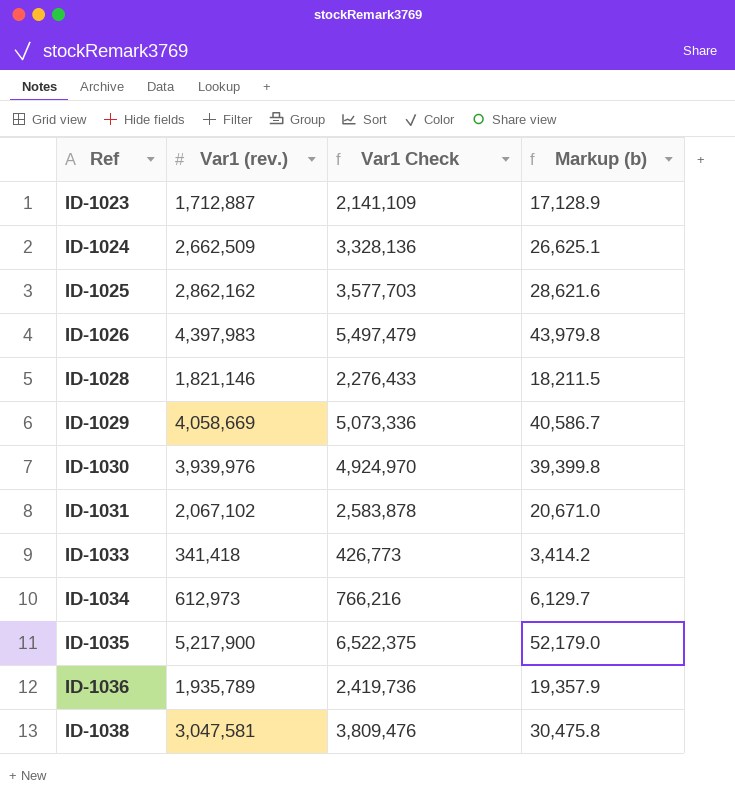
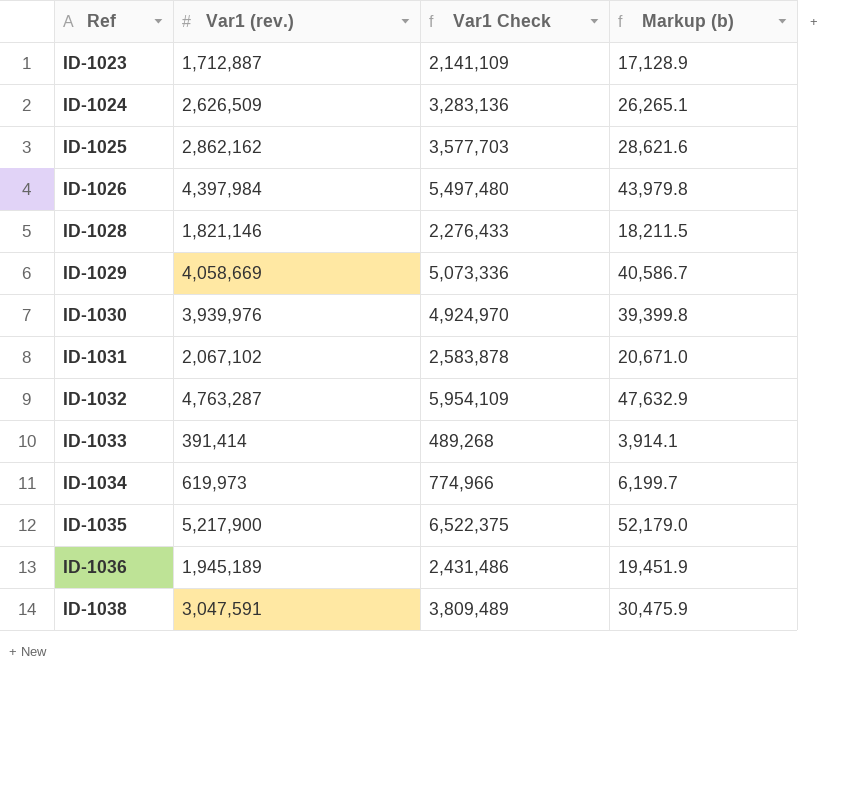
ID-1024 | Var1 (rev.): 2,662,509 -> 2,626,509
ID-1024 | Var1 Check: 3,328,136 -> 3,283,136
ID-1024 | Markup (b): 26,625.1 -> 26,265.1
ID-1026 | Var1 (rev.): 4,397,983 -> 4,397,984
ID-1026 | Var1 Check: 5,497,479 -> 5,497,480
row ID-1032: none -> 4,763,287 | 5,954,109 | 47,632.9
ID-1033 | Var1 (rev.): 341,418 -> 391,414
ID-1033 | Var1 Check: 426,773 -> 489,268
ID-1033 | Markup (b): 3,414.2 -> 3,914.1
ID-1034 | Var1 (rev.): 612,973 -> 619,973
ID-1034 | Var1 Check: 766,216 -> 774,966
ID-1034 | Markup (b): 6,129.7 -> 6,199.7
ID-1036 | Var1 (rev.): 1,935,789 -> 1,945,189
ID-1036 | Var1 Check: 2,419,736 -> 2,431,486
ID-1036 | Markup (b): 19,357.9 -> 19,451.9
ID-1038 | Var1 (rev.): 3,047,581 -> 3,047,591
ID-1038 | Var1 Check: 3,809,476 -> 3,809,489
ID-1038 | Markup (b): 30,475.8 -> 30,475.9

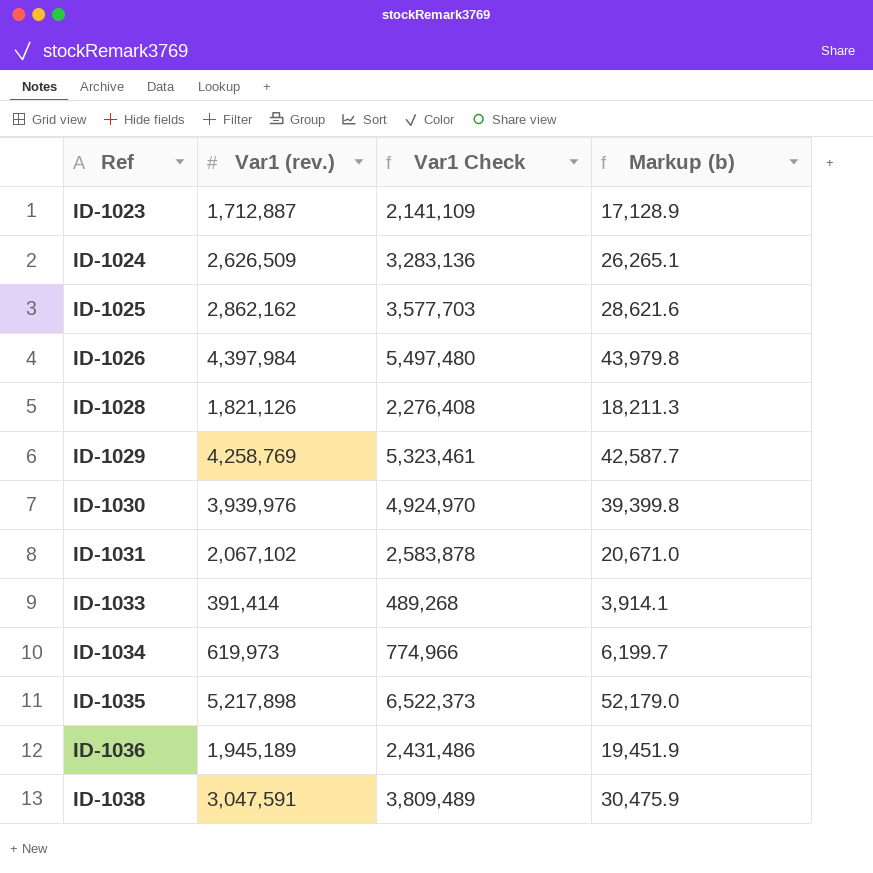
row ID-1032: 4,763,287 | 5,954,109 | 47,632.9 -> none
ID-1028 | Var1 (rev.): 1,821,146 -> 1,821,126
ID-1028 | Var1 Check: 2,276,433 -> 2,276,408
ID-1028 | Markup (b): 18,211.5 -> 18,211.3
ID-1029 | Var1 (rev.): 4,058,669 -> 4,258,769
ID-1029 | Var1 Check: 5,073,336 -> 5,323,461
ID-1029 | Markup (b): 40,586.7 -> 42,587.7
ID-1035 | Var1 (rev.): 5,217,900 -> 5,217,898
ID-1035 | Var1 Check: 6,522,375 -> 6,522,373

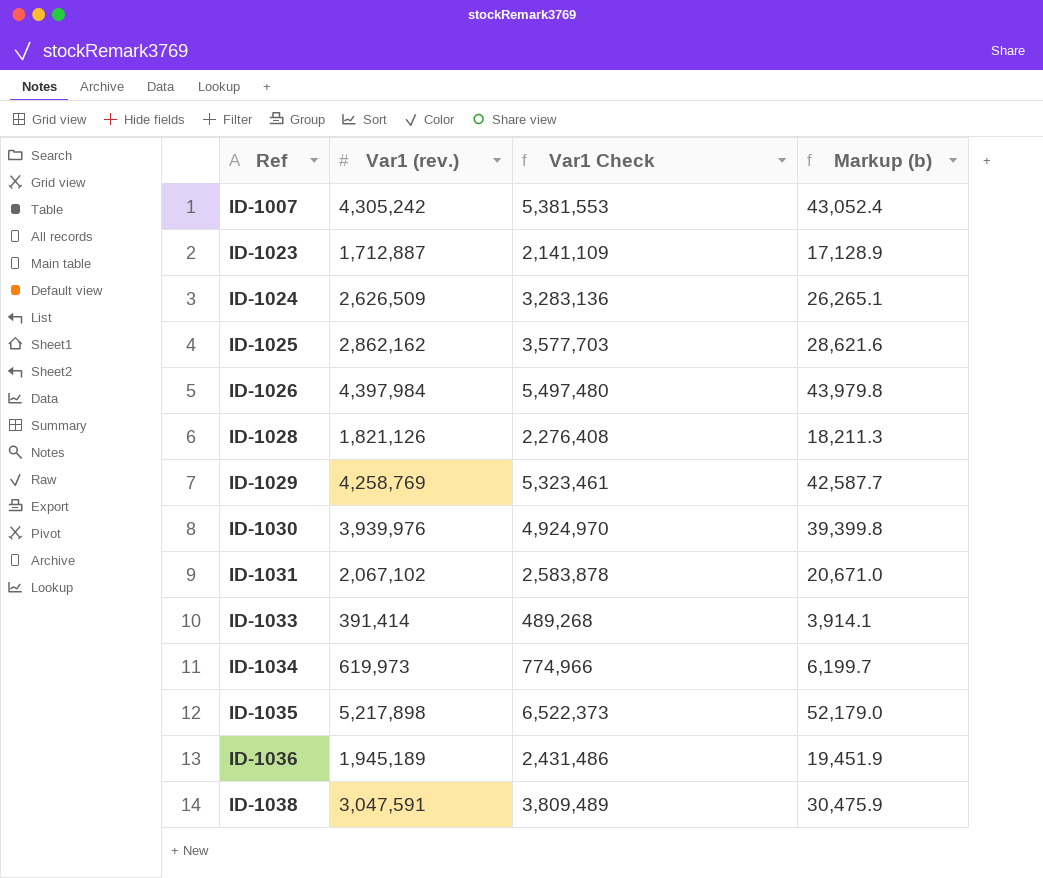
row ID-1007: none -> 4,305,242 | 5,381,553 | 43,052.4

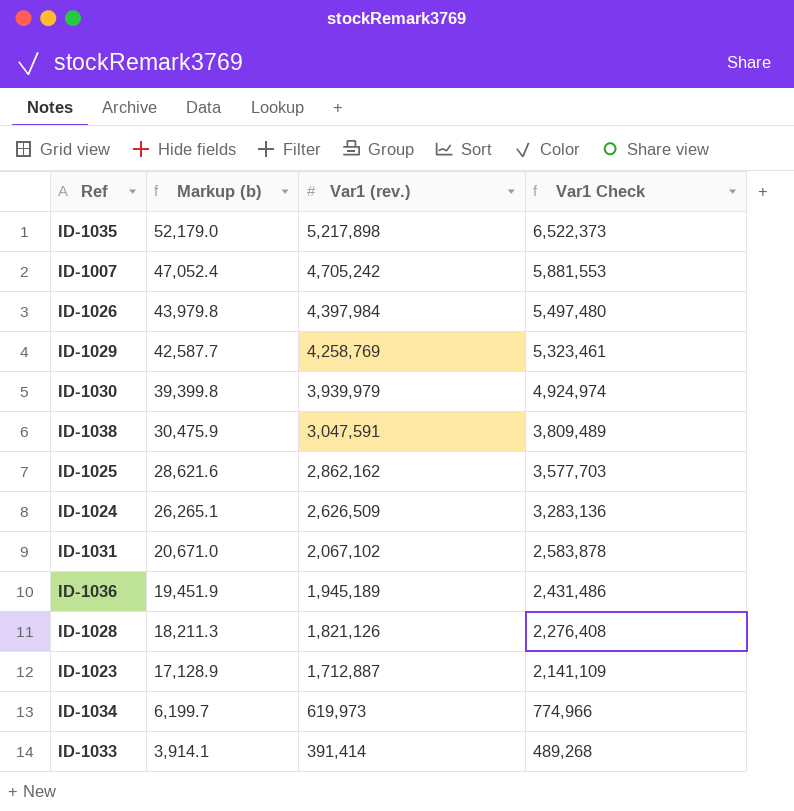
row order: Ref ascending -> Markup (b) descending
column Markup (b) | position: 4 -> 2
ID-1007 | Markup (b): 43,052.4 -> 47,052.4
ID-1007 | Var1 (rev.): 4,305,242 -> 4,705,242
ID-1007 | Var1 Check: 5,381,553 -> 5,881,553
ID-1030 | Var1 (rev.): 3,939,976 -> 3,939,979
ID-1030 | Var1 Check: 4,924,970 -> 4,924,974

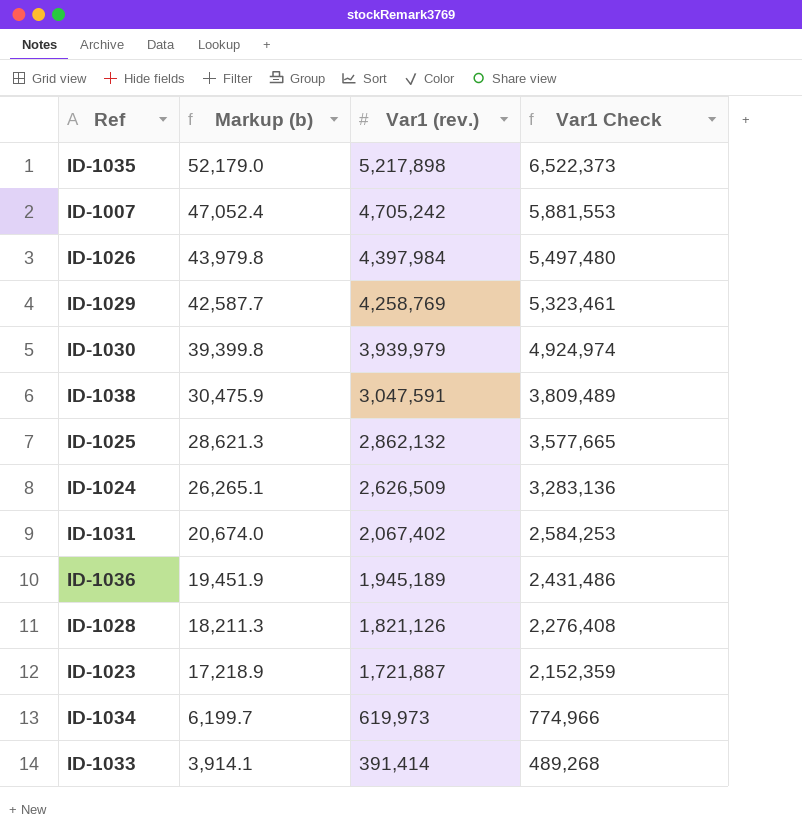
ID-1025 | Markup (b): 28,621.6 -> 28,621.3
ID-1025 | Var1 (rev.): 2,862,162 -> 2,862,132
ID-1025 | Var1 Check: 3,577,703 -> 3,577,665
ID-1031 | Markup (b): 20,671.0 -> 20,674.0
ID-1031 | Var1 (rev.): 2,067,102 -> 2,067,402
ID-1031 | Var1 Check: 2,583,878 -> 2,584,253
ID-1023 | Markup (b): 17,128.9 -> 17,218.9
ID-1023 | Var1 (rev.): 1,712,887 -> 1,721,887
ID-1023 | Var1 Check: 2,141,109 -> 2,152,359

